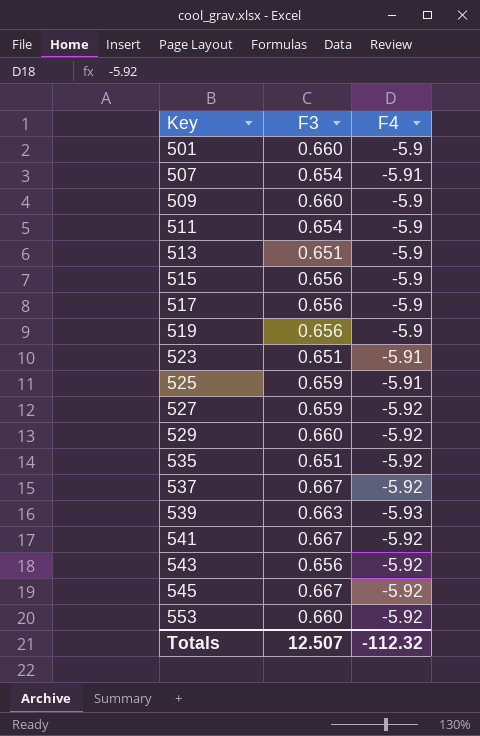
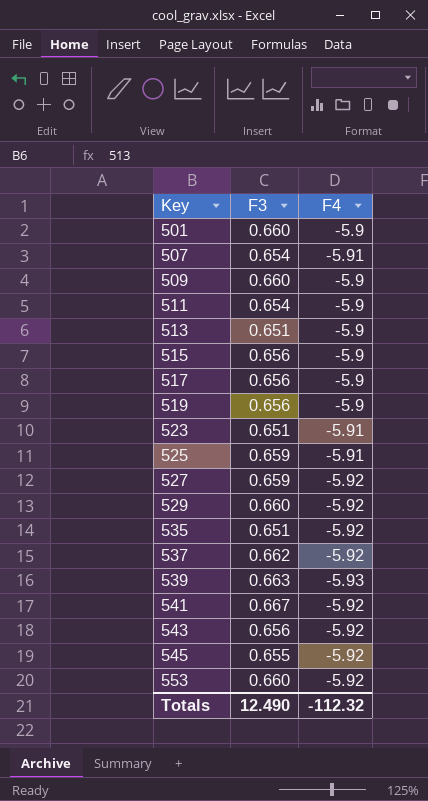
537 | F3: 0.667 -> 0.662
545 | F3: 0.667 -> 0.655
Totals | F3: 12.507 -> 12.490

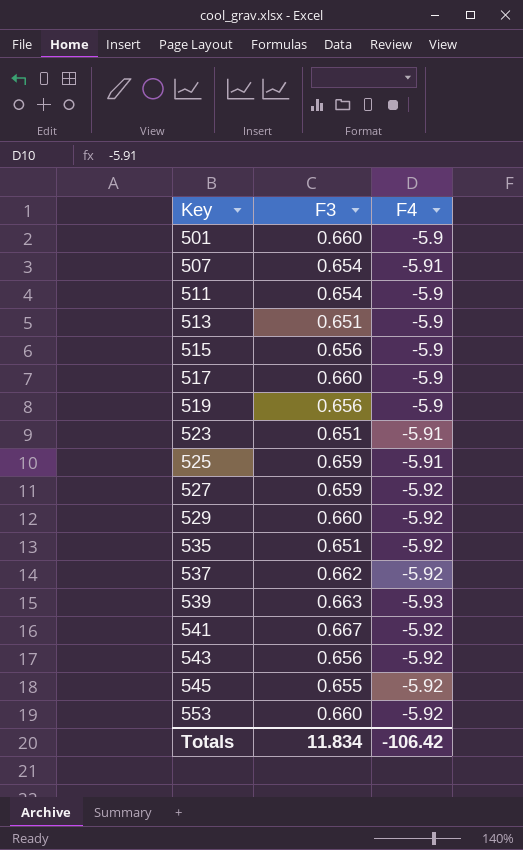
row 509: 0.660 | -5.9 -> none
517 | F3: 0.656 -> 0.660
Totals | F3: 12.490 -> 11.834
Totals | F4: -112.32 -> -106.42

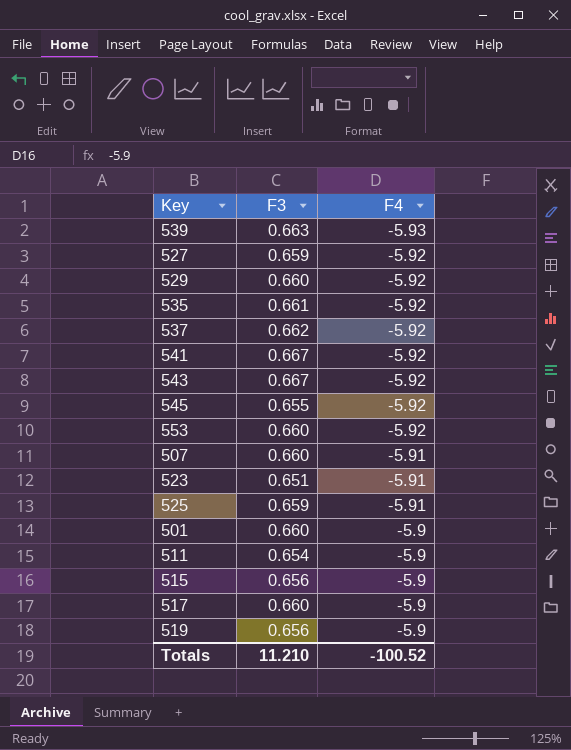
row order: Key ascending -> F4 ascending
row 513: 0.651 | -5.9 -> none
535 | F3: 0.651 -> 0.661
543 | F3: 0.656 -> 0.667
507 | F3: 0.654 -> 0.660
Totals | F3: 11.834 -> 11.210
Totals | F4: -106.42 -> -100.52

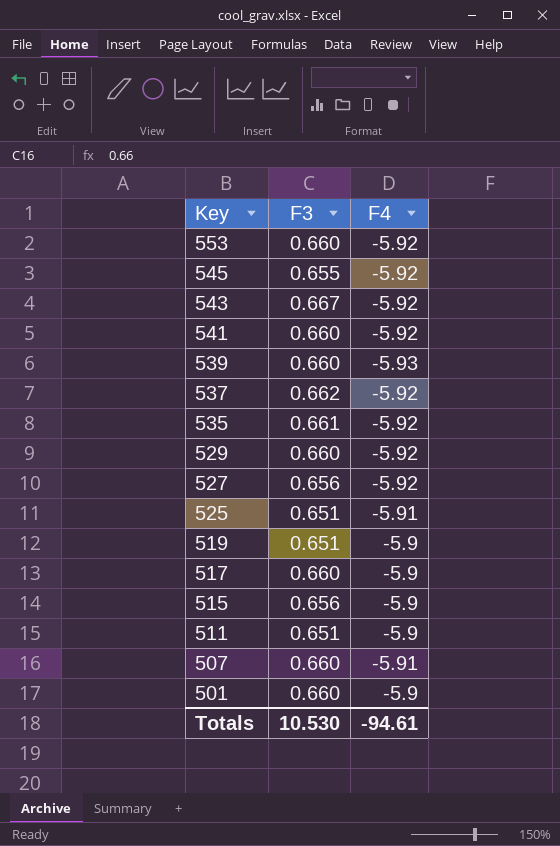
row order: F4 ascending -> Key descending
row 523: 0.651 | -5.91 -> none
541 | F3: 0.667 -> 0.660
539 | F3: 0.663 -> 0.660
527 | F3: 0.659 -> 0.656
525 | F3: 0.659 -> 0.651
519 | F3: 0.656 -> 0.651
511 | F3: 0.654 -> 0.651
Totals | F3: 11.210 -> 10.530
Totals | F4: -100.52 -> -94.61

